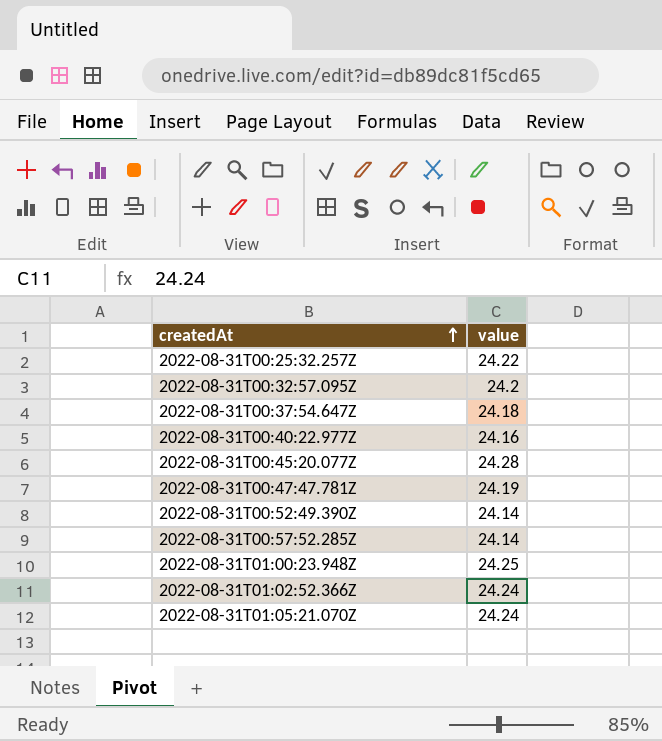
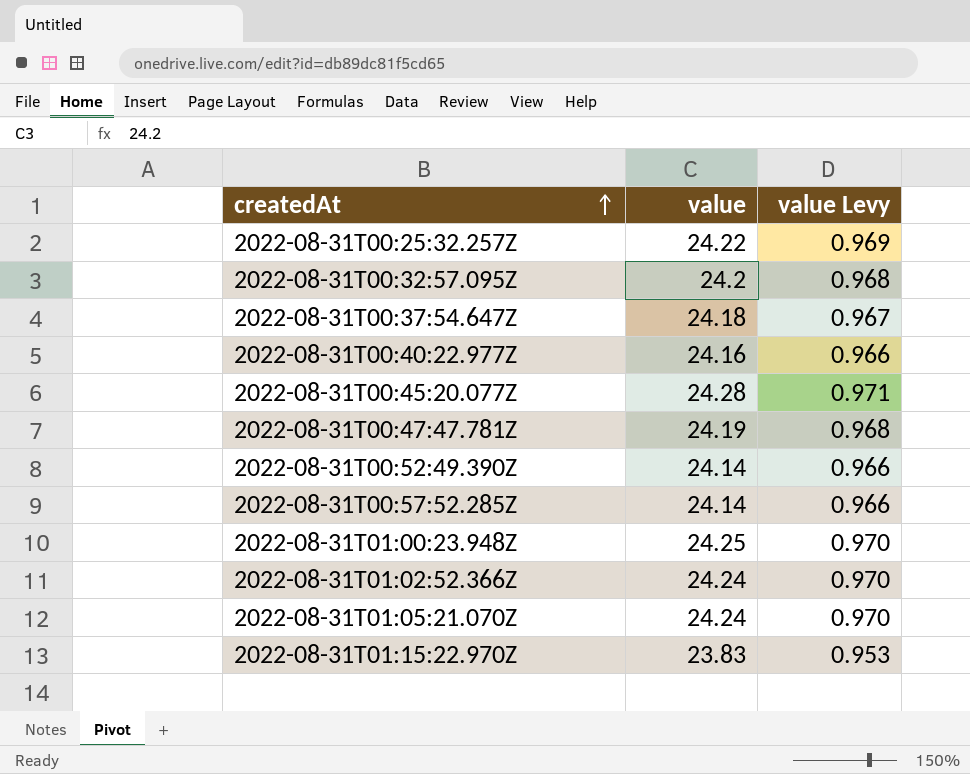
column value Levy | formula: none -> [value] * 0.04
row 2022-08-31T01:15:22.970Z: none -> 23.83 | 0.953

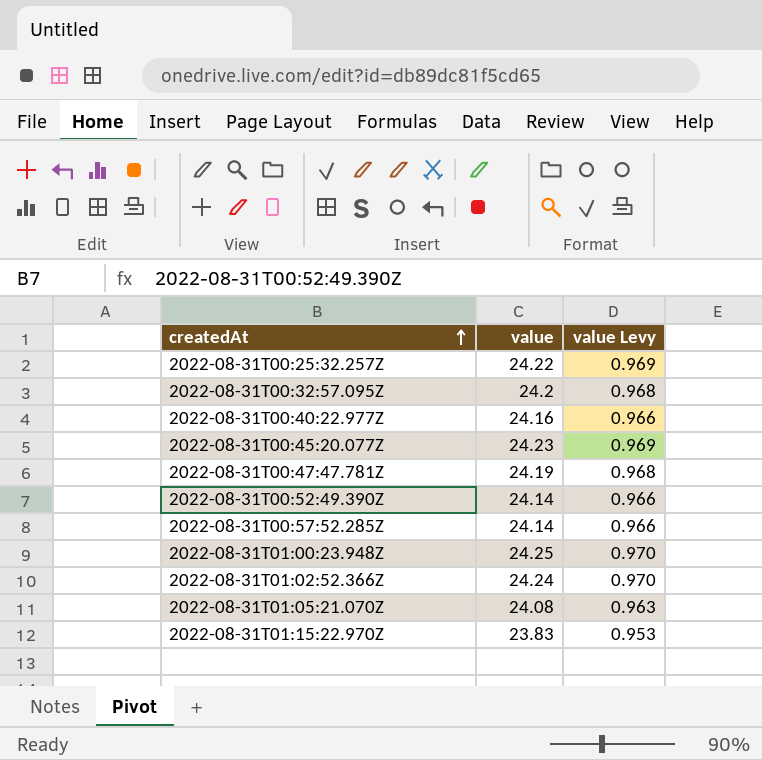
row 2022-08-31T00:37:54.647Z: 24.18 | 0.967 -> none
2022-08-31T00:45:20.077Z | value: 24.28 -> 24.23
2022-08-31T00:45:20.077Z | value Levy: 0.971 -> 0.969
2022-08-31T01:05:21.070Z | value: 24.24 -> 24.08
2022-08-31T01:05:21.070Z | value Levy: 0.970 -> 0.963

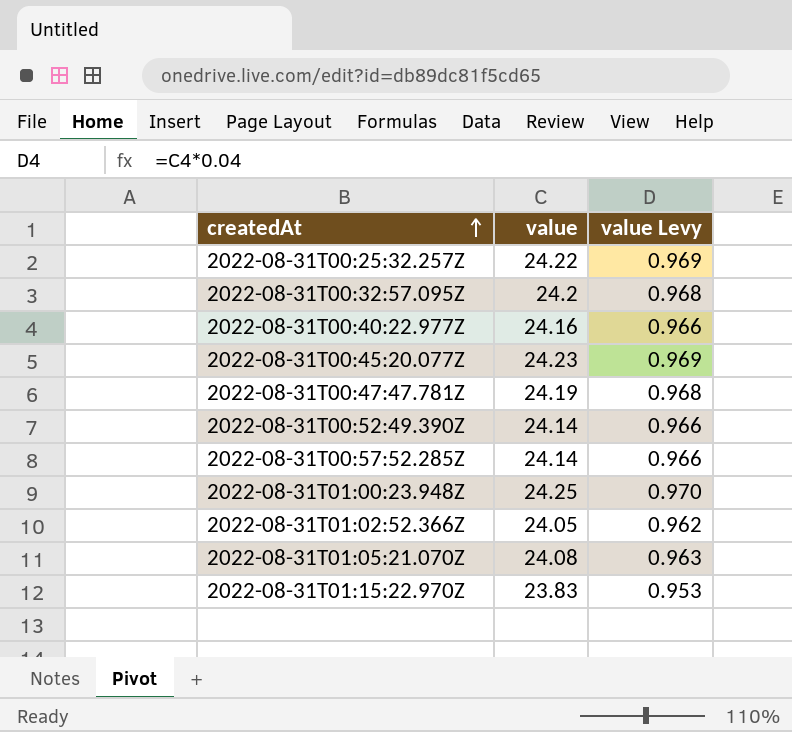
2022-08-31T01:02:52.366Z | value: 24.24 -> 24.05
2022-08-31T01:02:52.366Z | value Levy: 0.970 -> 0.962

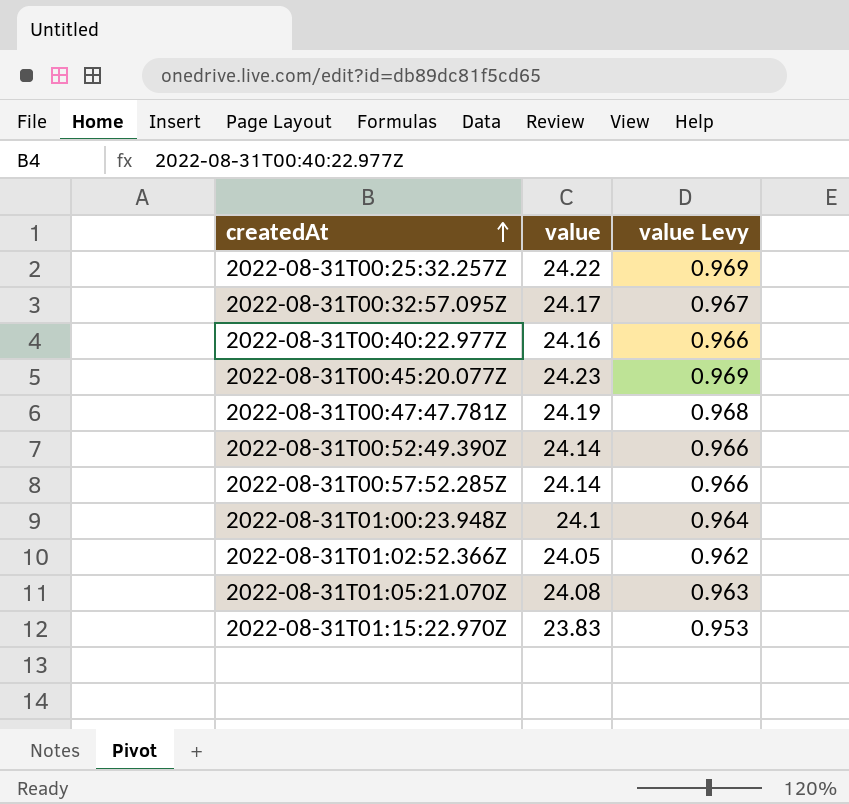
2022-08-31T00:32:57.095Z | value: 24.2 -> 24.17
2022-08-31T00:32:57.095Z | value Levy: 0.968 -> 0.967
2022-08-31T01:00:23.948Z | value: 24.25 -> 24.1
2022-08-31T01:00:23.948Z | value Levy: 0.970 -> 0.964

